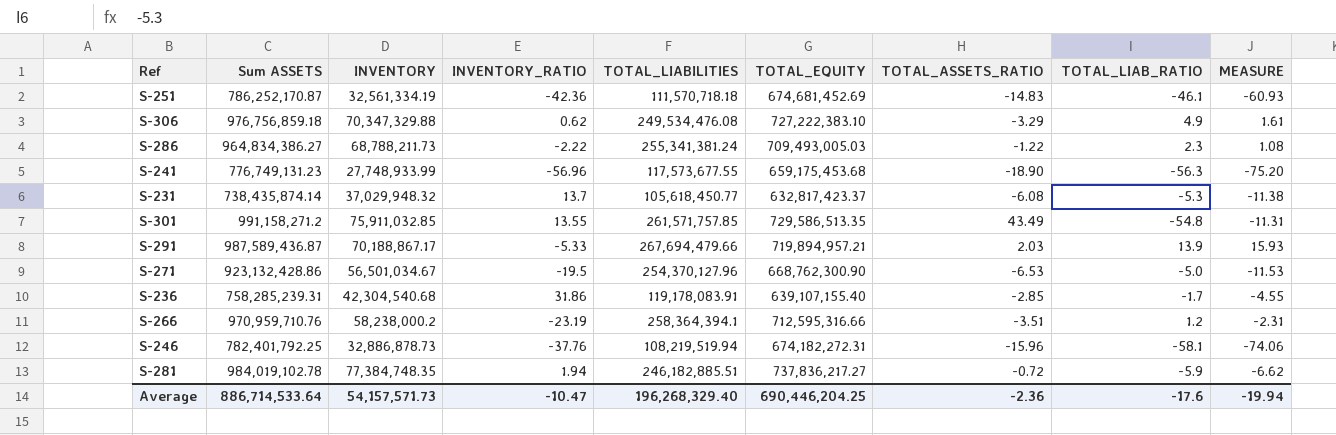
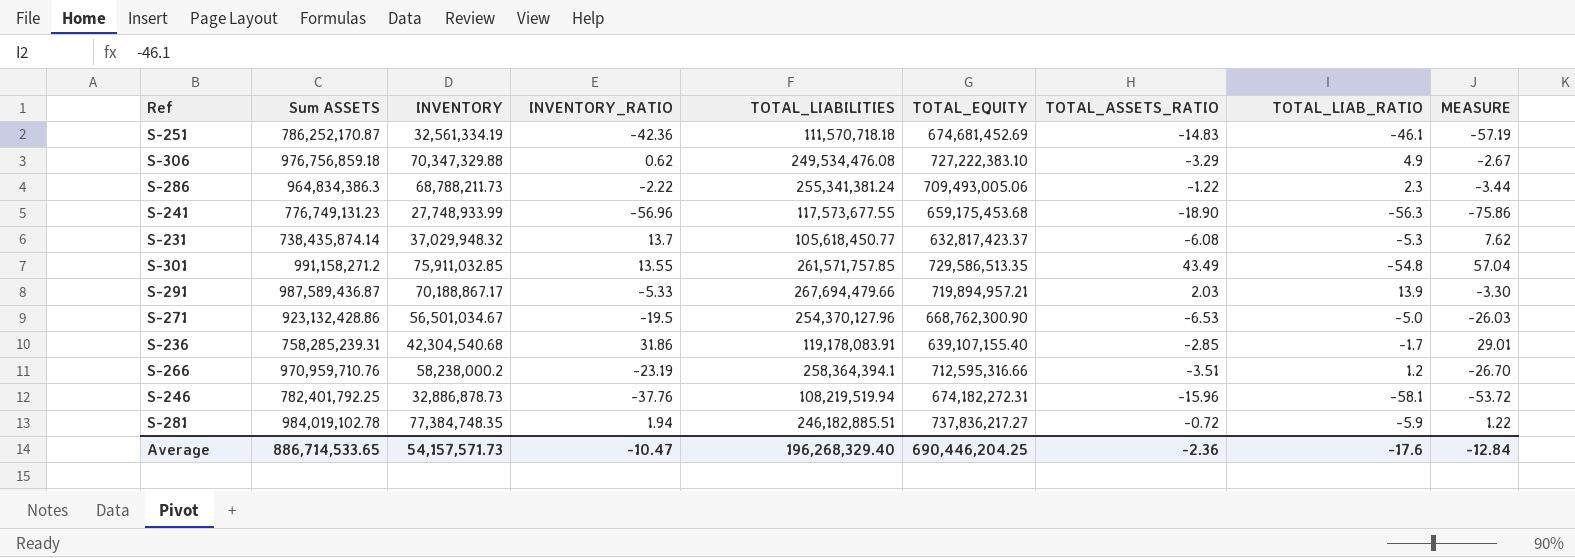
column MEASURE | formula: [TOTAL_ASSETS_RATIO] + [TOTAL_LIAB_RATIO] -> [INVENTORY_RATIO] + [TOTAL_ASSETS_RATIO]
S-286 | Sum ASSETS: 964,834,386.27 -> 964,834,386.3
S-286 | TOTAL_EQUITY: 709,493,005.03 -> 709,493,005.06
Average | Sum ASSETS: 886,714,533.64 -> 886,714,533.65
Average | MEASURE: -19.94 -> -12.84

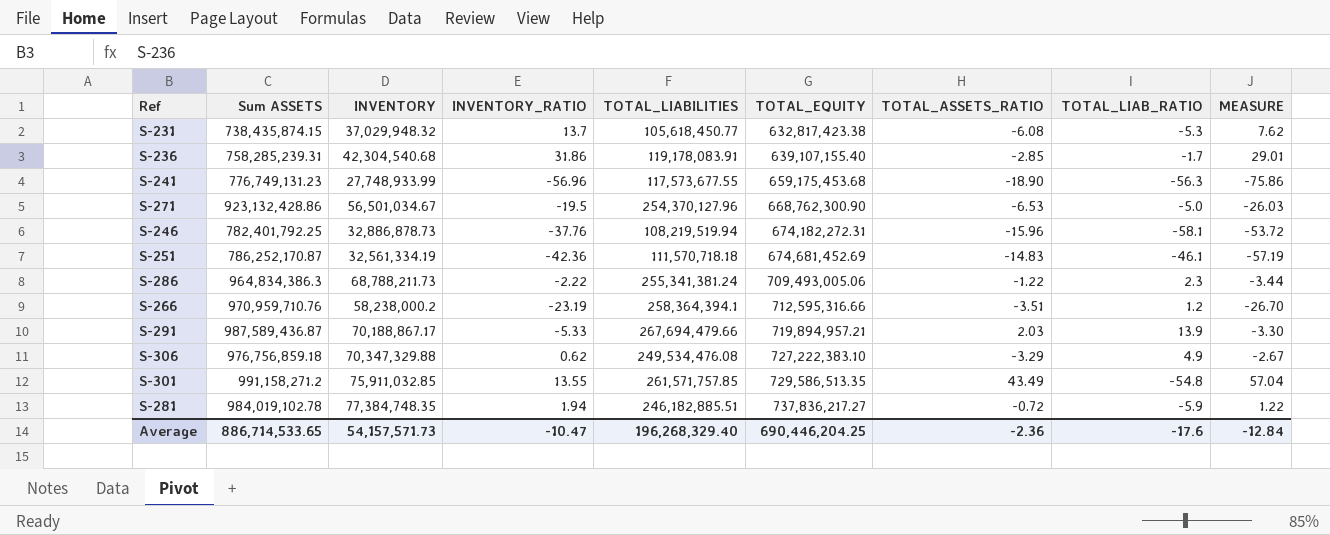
row order: none -> TOTAL_EQUITY ascending
S-231 | Sum ASSETS: 738,435,874.14 -> 738,435,874.15
S-231 | TOTAL_EQUITY: 632,817,423.37 -> 632,817,423.38

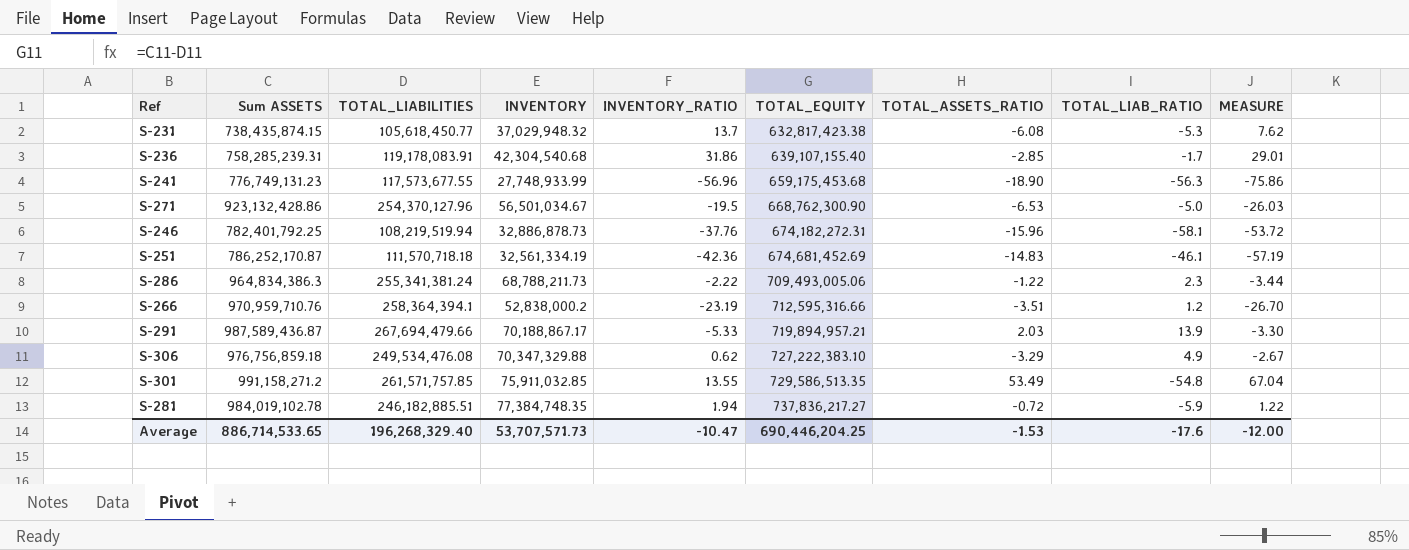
column TOTAL_LIABILITIES | position: 5 -> 3
S-266 | INVENTORY: 58,238,000.2 -> 52,838,000.2
S-301 | TOTAL_ASSETS_RATIO: 43.49 -> 53.49
S-301 | MEASURE: 57.04 -> 67.04
Average | INVENTORY: 54,157,571.73 -> 53,707,571.73
Average | TOTAL_ASSETS_RATIO: -2.36 -> -1.53
Average | MEASURE: -12.84 -> -12.00

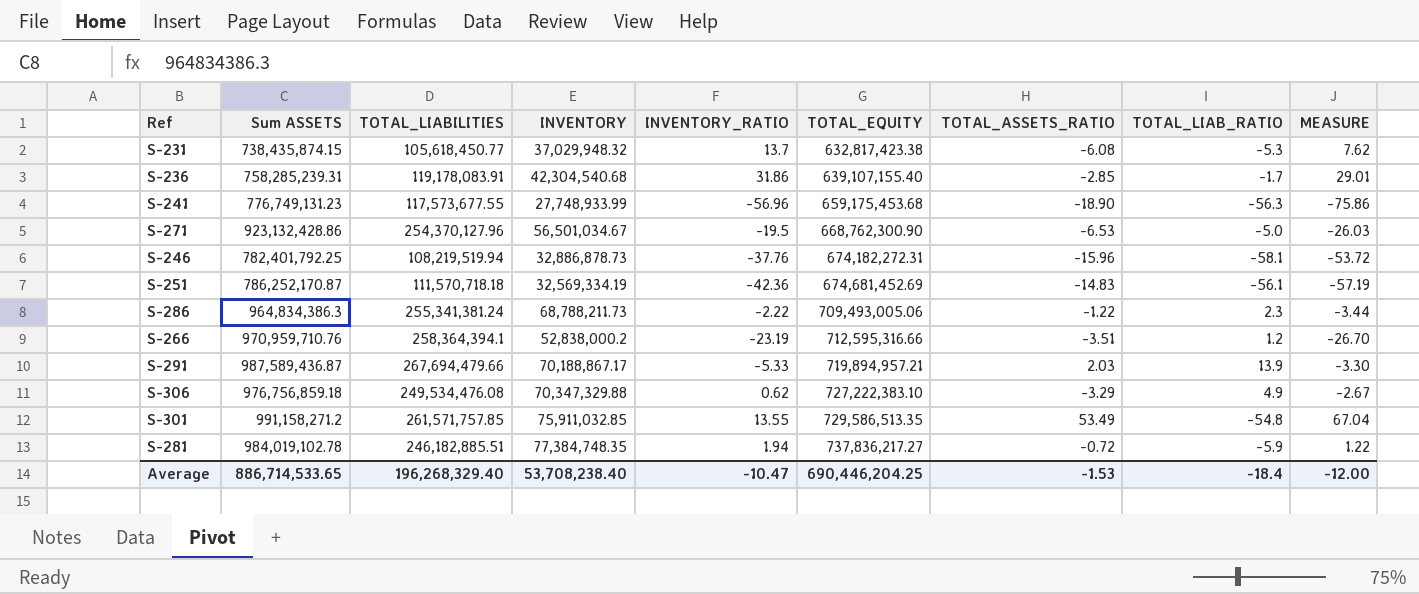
S-251 | INVENTORY: 32,561,334.19 -> 32,569,334.19
S-251 | TOTAL_LIAB_RATIO: -46.1 -> -56.1
Average | INVENTORY: 53,707,571.73 -> 53,708,238.40
Average | TOTAL_LIAB_RATIO: -17.6 -> -18.4

